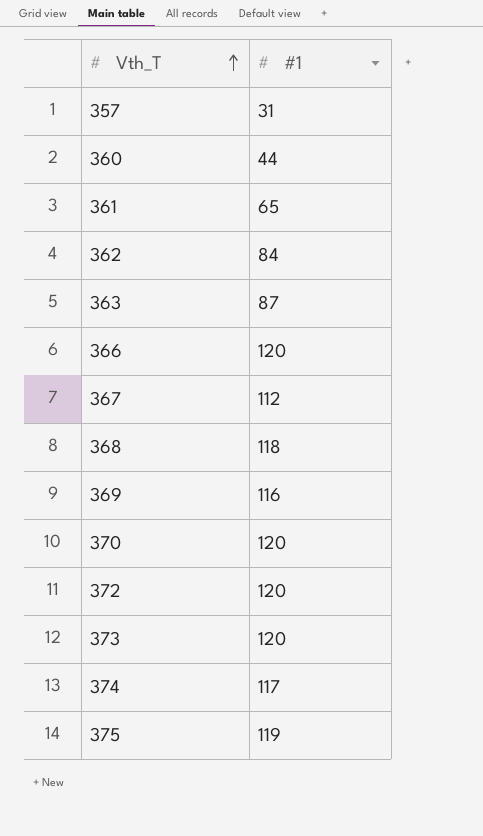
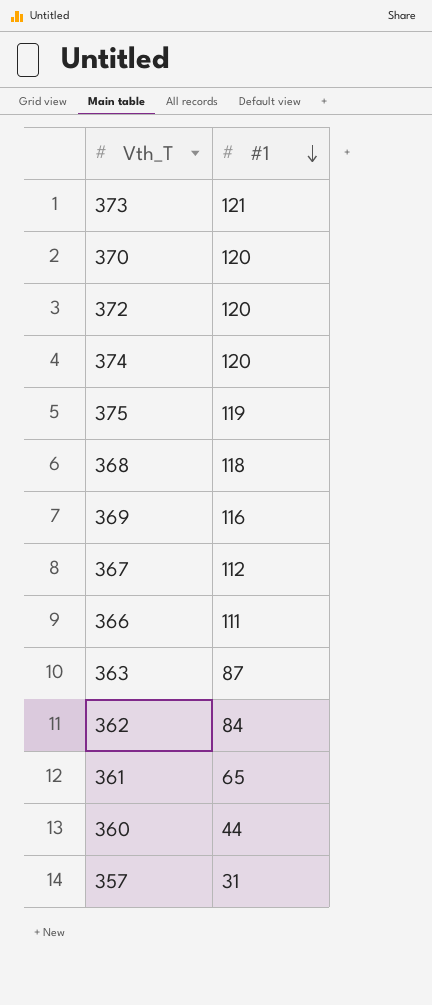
row order: Vth_T ascending -> #1 descending
373 | #1: 120 -> 121
374 | #1: 117 -> 120
366 | #1: 120 -> 111

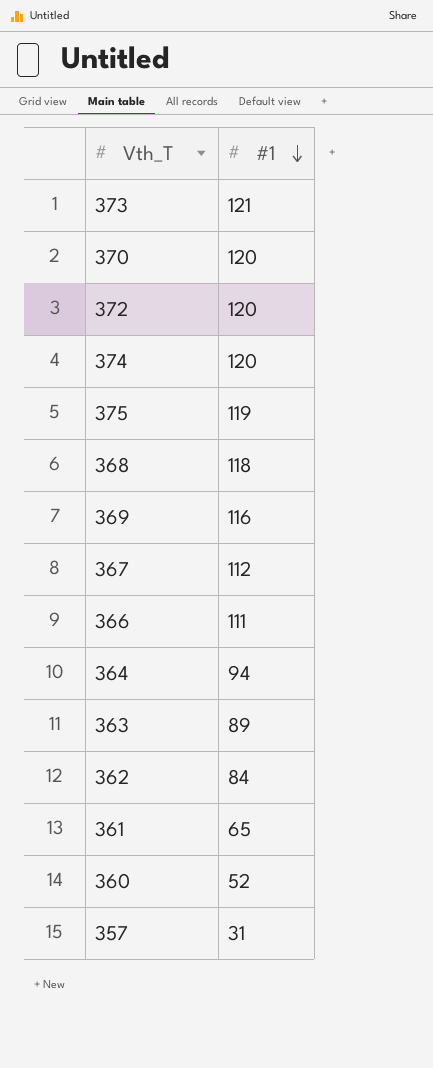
row 364: none -> 94
363 | #1: 87 -> 89
360 | #1: 44 -> 52

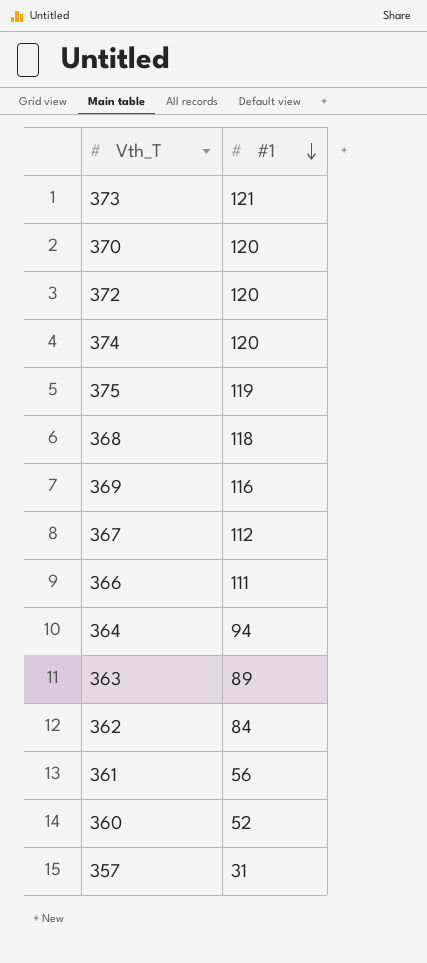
361 | #1: 65 -> 56

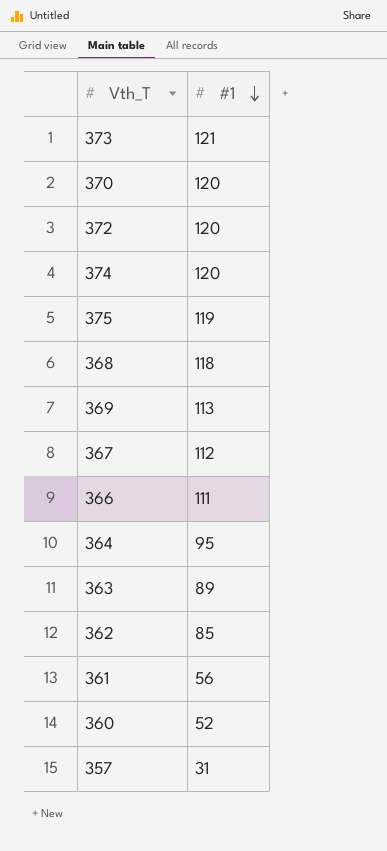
369 | #1: 116 -> 113
364 | #1: 94 -> 95
362 | #1: 84 -> 85

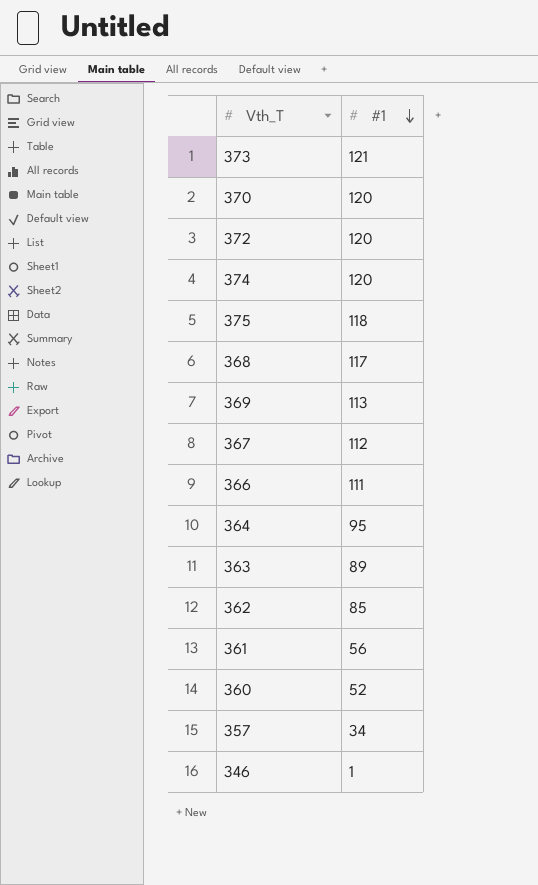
375 | #1: 119 -> 118
368 | #1: 118 -> 117
357 | #1: 31 -> 34
row 346: none -> 1

